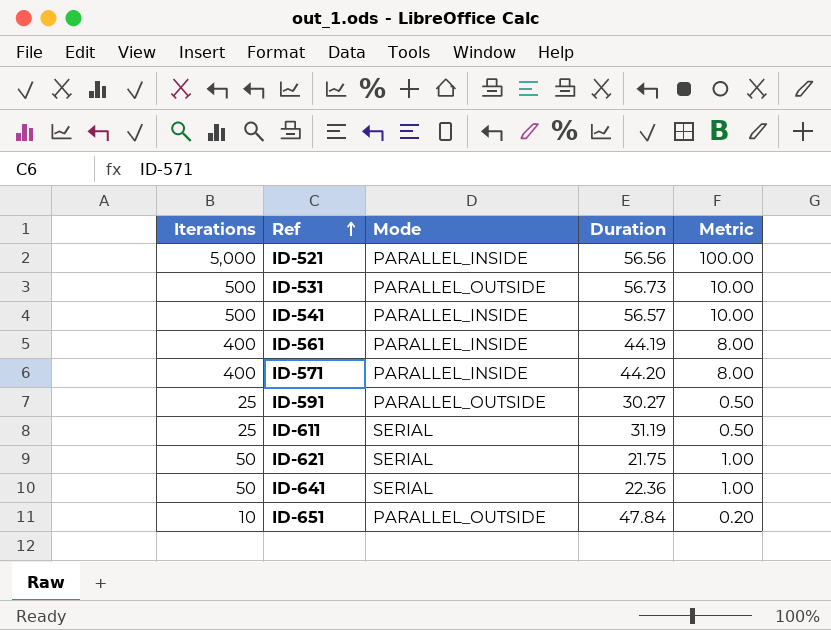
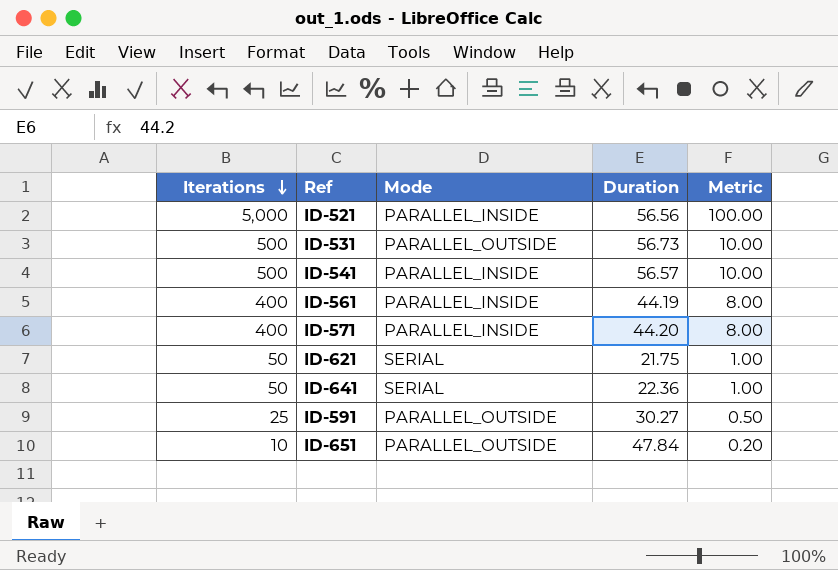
row order: Ref ascending -> Iterations descending
row ID-611: 25 | SERIAL | 31.19 | 0.50 -> none

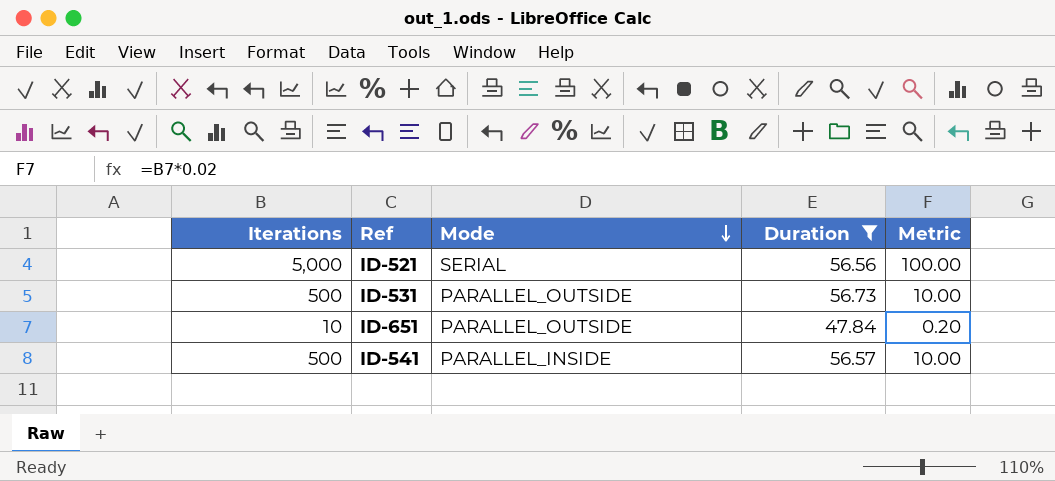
filter: none -> Duration >= 47.84
row order: Iterations descending -> Mode descending
ID-521 | Mode: PARALLEL_INSIDE -> SERIAL

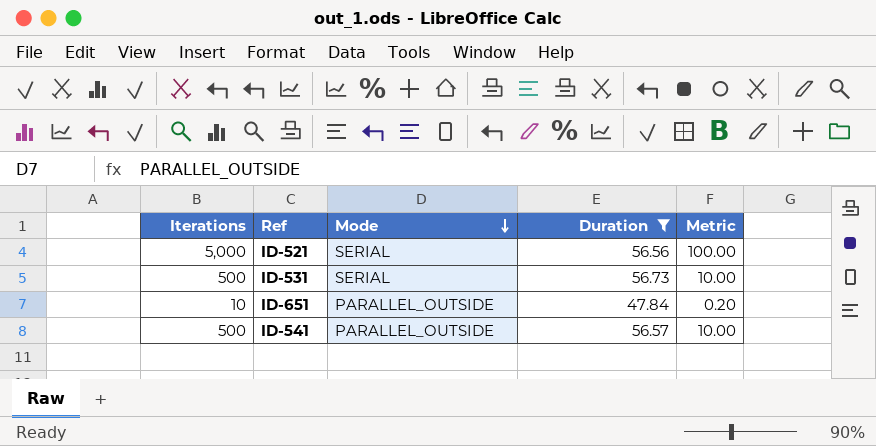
ID-531 | Mode: PARALLEL_OUTSIDE -> SERIAL
ID-541 | Mode: PARALLEL_INSIDE -> PARALLEL_OUTSIDE

